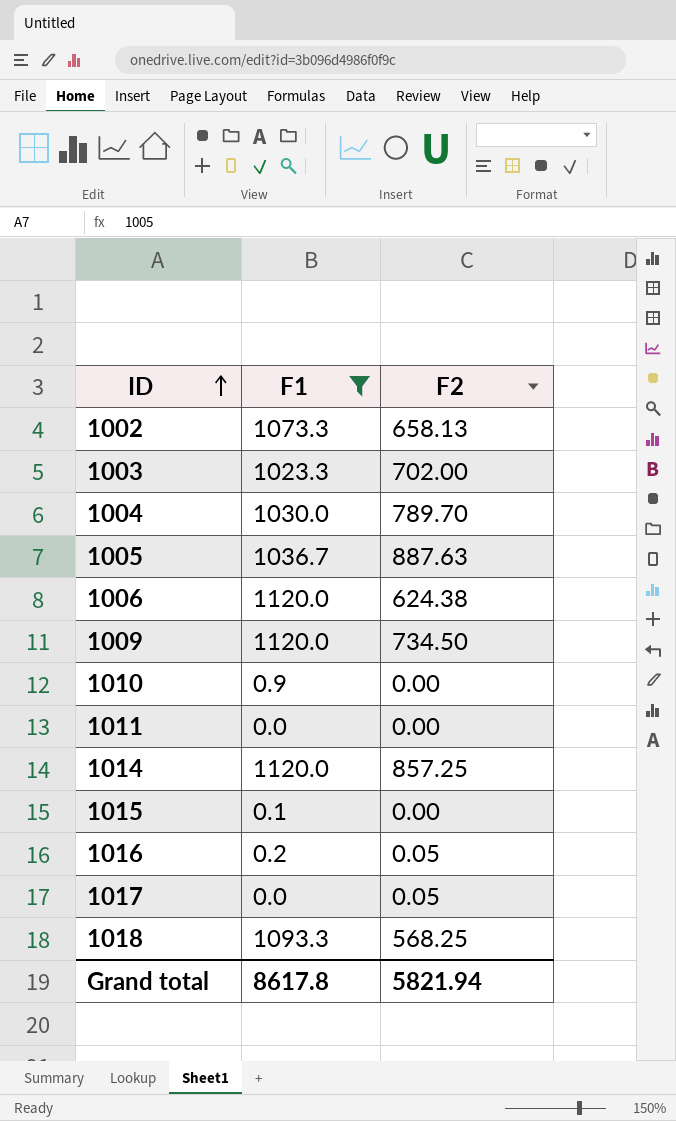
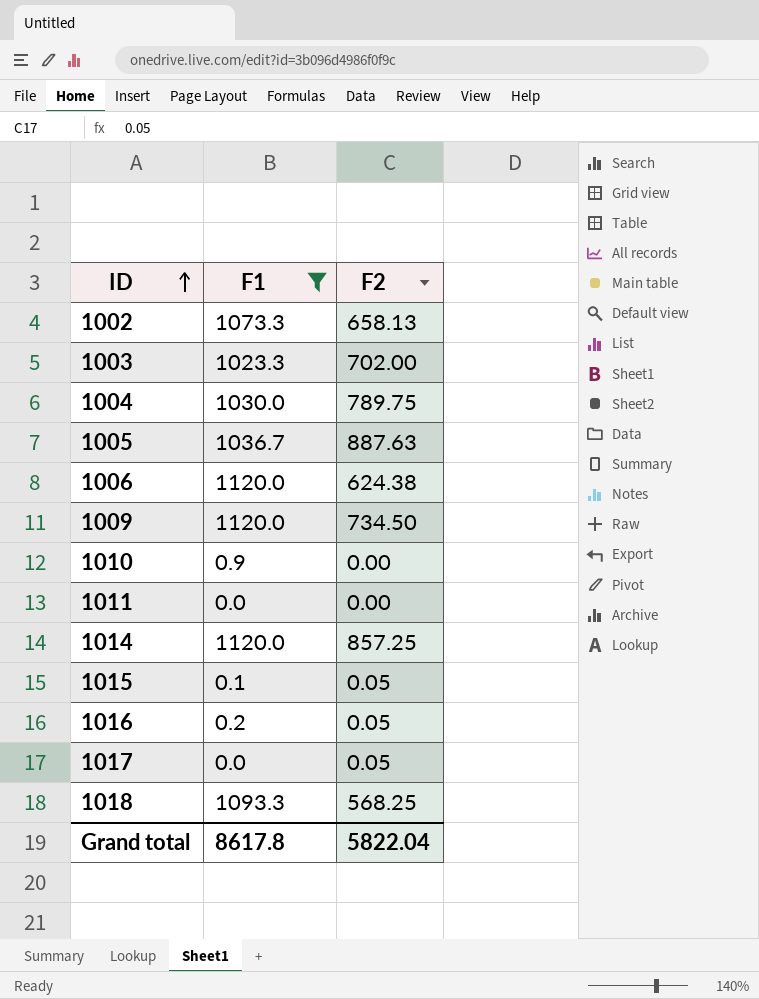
1004 | F2: 789.70 -> 789.75
1015 | F2: 0.00 -> 0.05
Grand total | F2: 5821.94 -> 5822.04

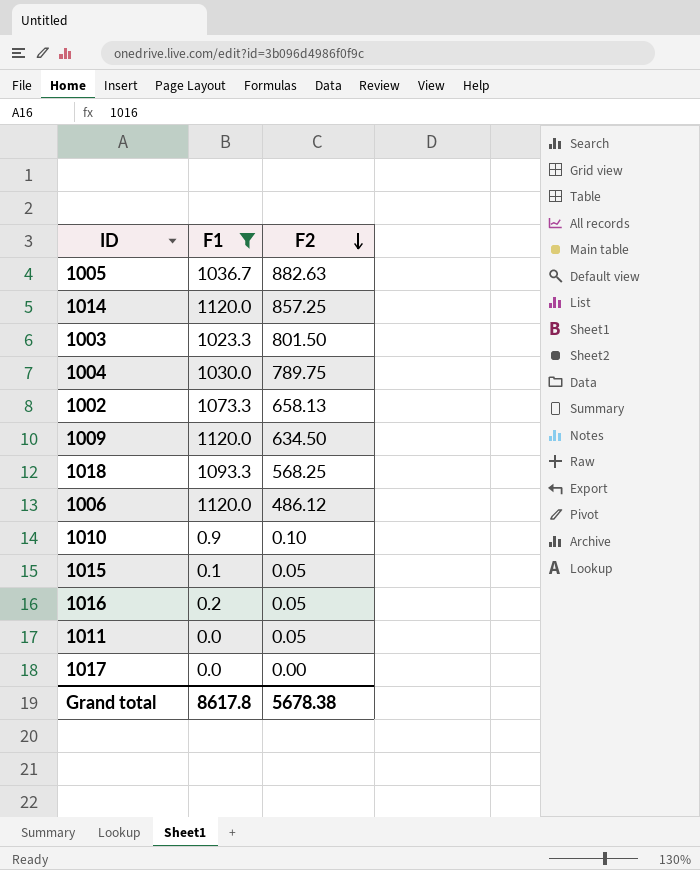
row order: ID ascending -> F2 descending
1005 | F2: 887.63 -> 882.63
1003 | F2: 702.00 -> 801.50
1009 | F2: 734.50 -> 634.50
1006 | F2: 624.38 -> 486.12
1010 | F2: 0.00 -> 0.10
1011 | F2: 0.00 -> 0.05
1017 | F2: 0.05 -> 0.00
Grand total | F2: 5822.04 -> 5678.38

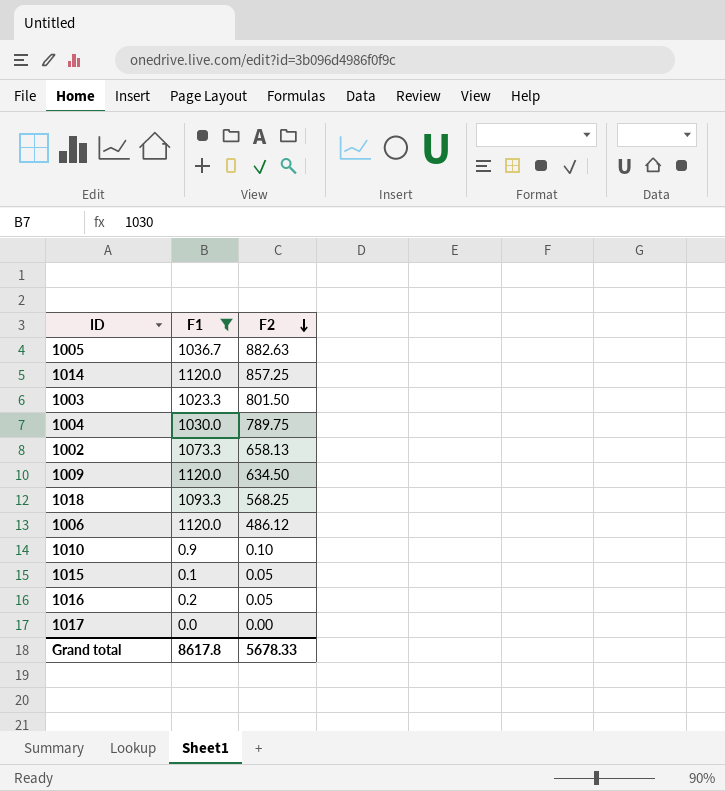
row 1011: 0.0 | 0.05 -> none
Grand total | F2: 5678.38 -> 5678.33

